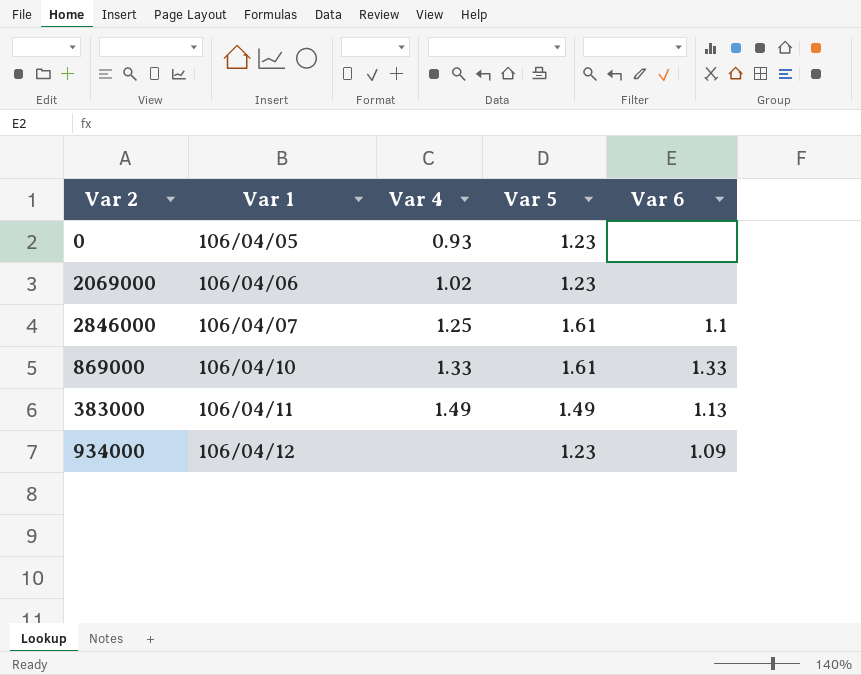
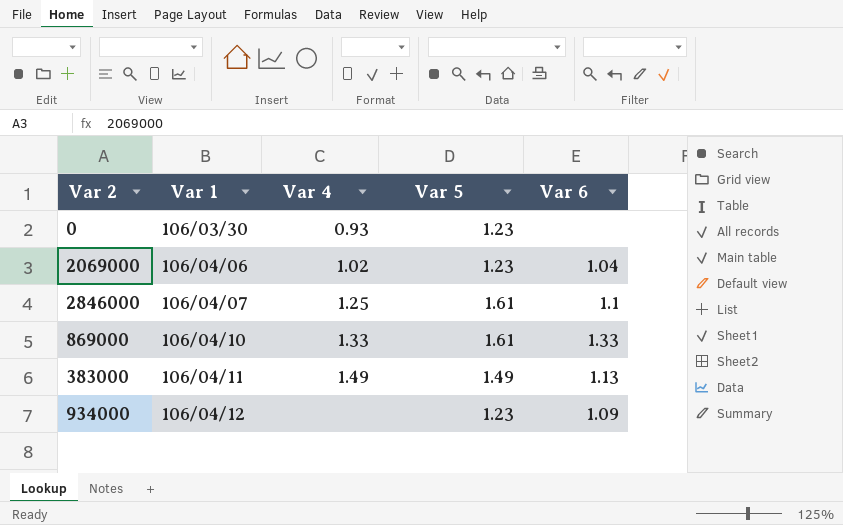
0 | Var 1: 106/04/05 -> 106/03/30
2069000 | Var 6: none -> 1.04

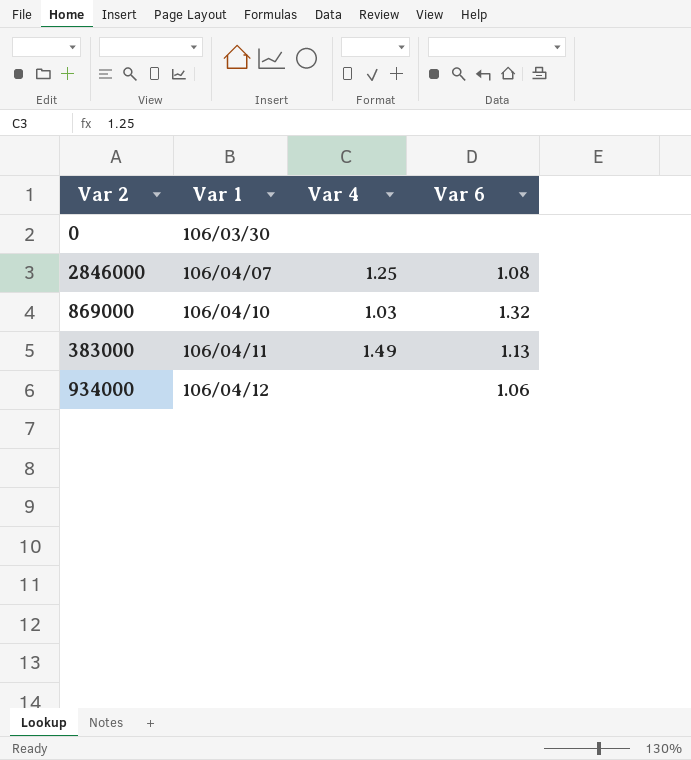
column Var 5 | position: 4 -> none
row 2069000: 106/04/06 | 1.02 | 1.23 | 1.04 -> none
0 | Var 4: 0.93 -> none
2846000 | Var 6: 1.1 -> 1.08
869000 | Var 4: 1.33 -> 1.03
869000 | Var 6: 1.33 -> 1.32
934000 | Var 6: 1.09 -> 1.06

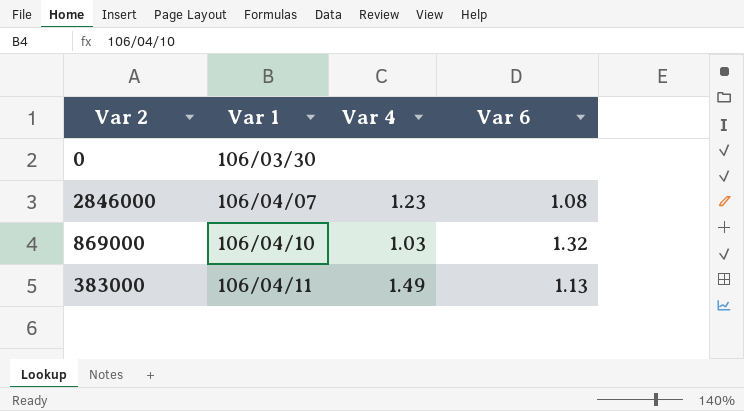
row 934000: 106/04/12 | none | 1.06 -> none
2846000 | Var 4: 1.25 -> 1.23

